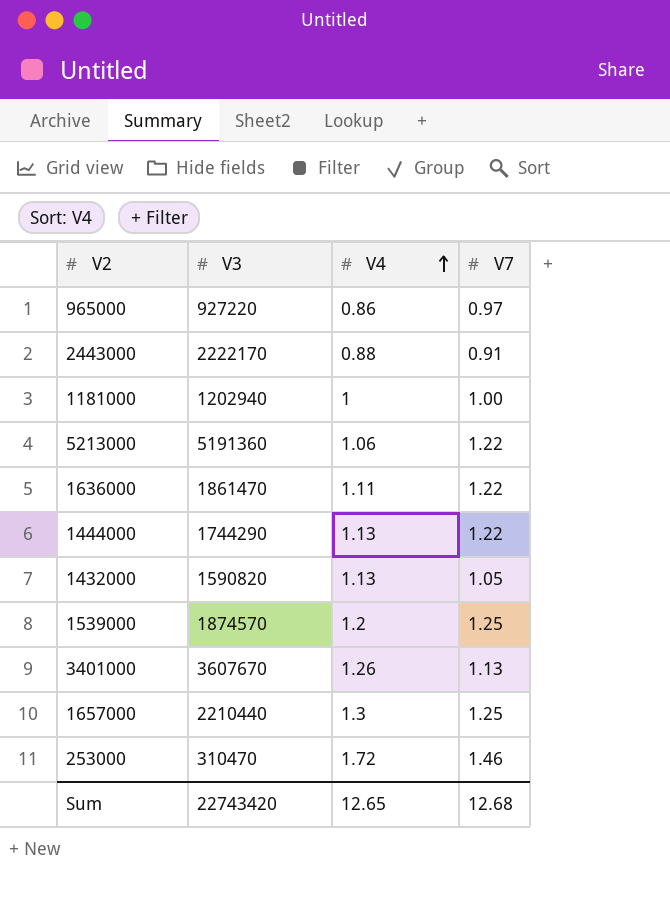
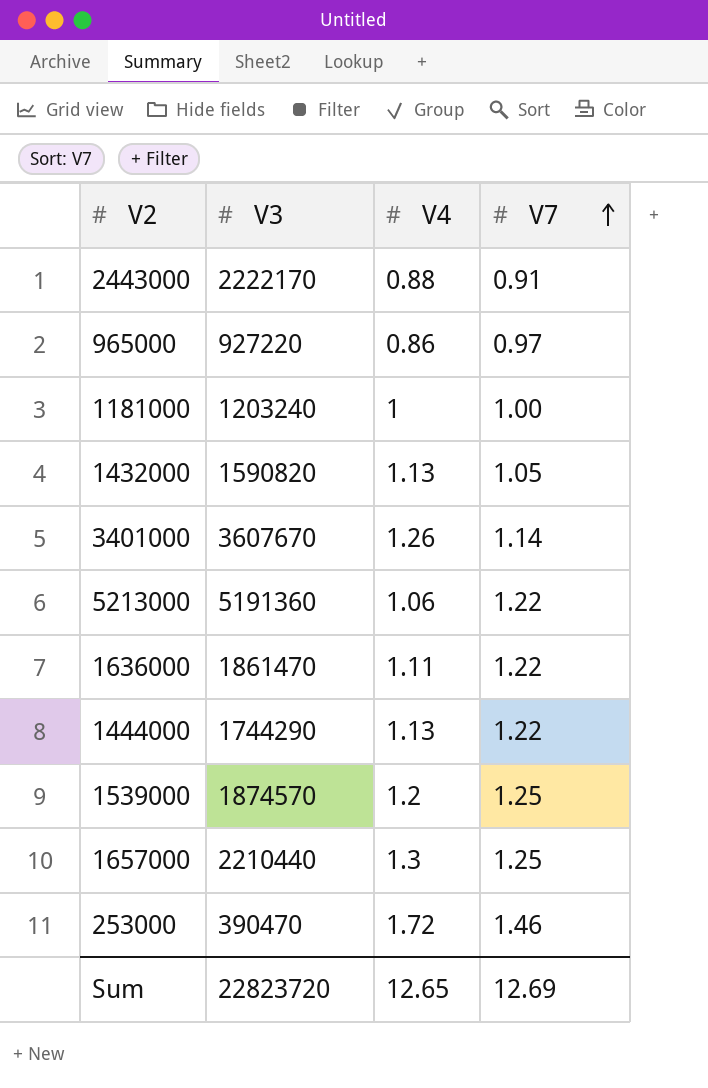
row order: V4 ascending -> V7 ascending
1181000 | V3: 1202940 -> 1203240
3401000 | V7: 1.13 -> 1.14
253000 | V3: 310470 -> 390470
Sum | V3: 22743420 -> 22823720
Sum | V7: 12.68 -> 12.69

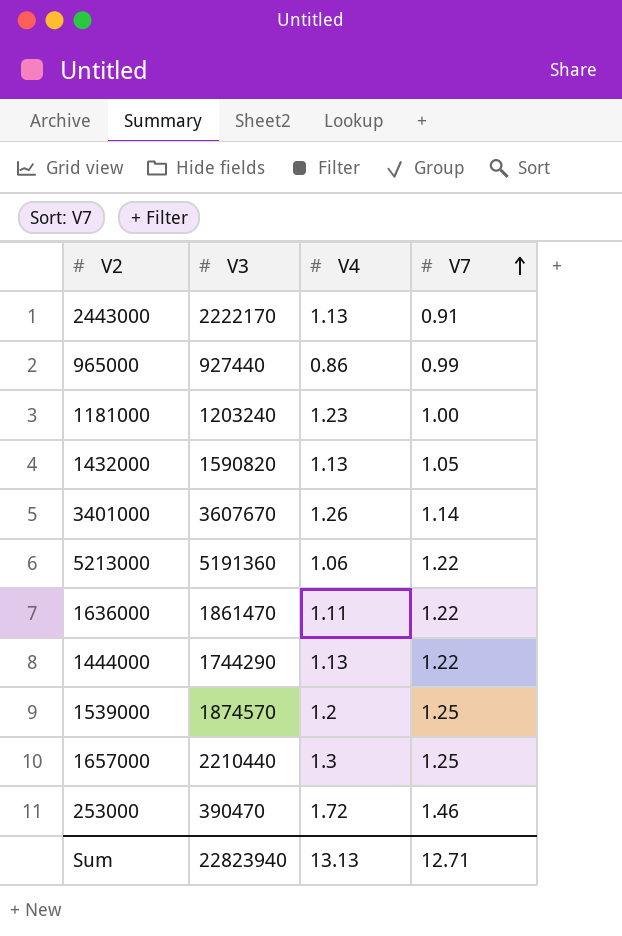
2443000 | V4: 0.88 -> 1.13
965000 | V3: 927220 -> 927440
965000 | V7: 0.97 -> 0.99
1181000 | V4: 1 -> 1.23
Sum | V3: 22823720 -> 22823940
Sum | V4: 12.65 -> 13.13
Sum | V7: 12.69 -> 12.71

